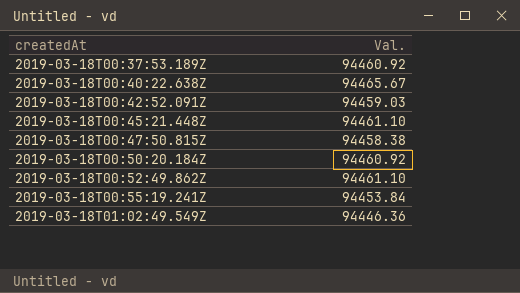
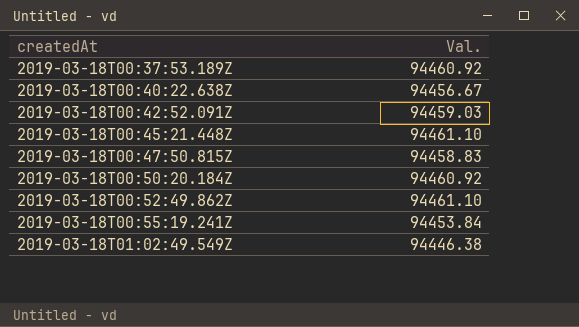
2019-03-18T00:40:22.638Z | Val.: 94465.67 -> 94456.67
2019-03-18T00:47:50.815Z | Val.: 94458.38 -> 94458.83
2019-03-18T01:02:49.549Z | Val.: 94446.36 -> 94446.38

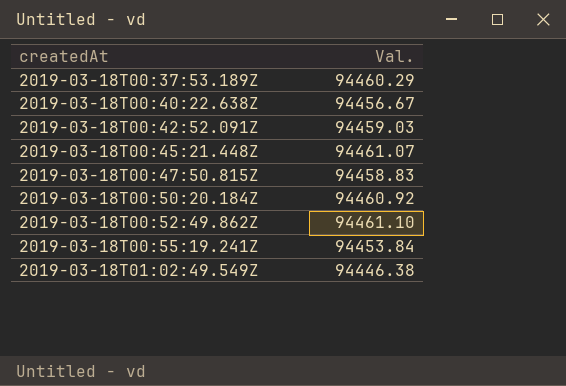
2019-03-18T00:37:53.189Z | Val.: 94460.92 -> 94460.29
2019-03-18T00:45:21.448Z | Val.: 94461.10 -> 94461.07

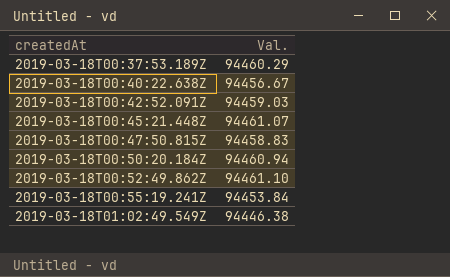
2019-03-18T00:50:20.184Z | Val.: 94460.92 -> 94460.94

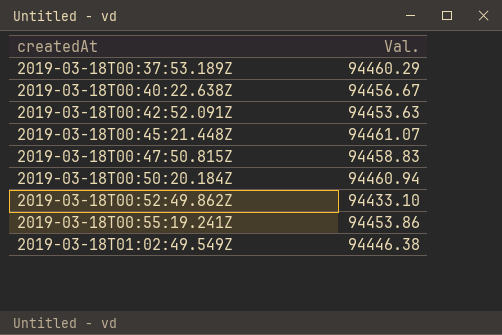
2019-03-18T00:42:52.091Z | Val.: 94459.03 -> 94453.63
2019-03-18T00:52:49.862Z | Val.: 94461.10 -> 94433.10
2019-03-18T00:55:19.241Z | Val.: 94453.84 -> 94453.86

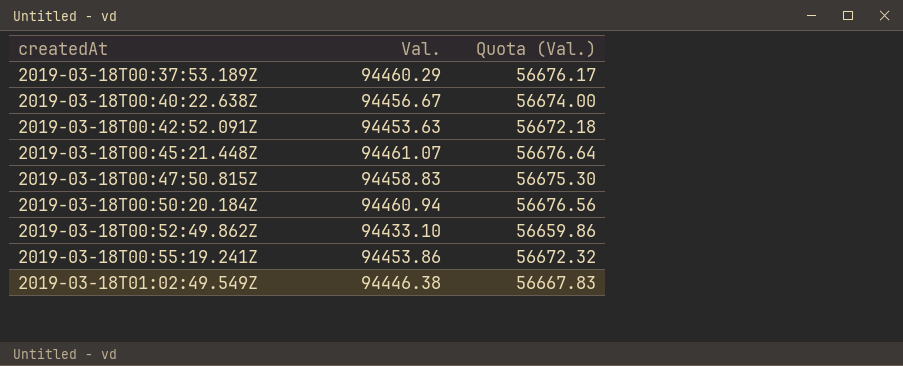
column Quota (Val.) | formula: none -> [Val.] * 0.6

